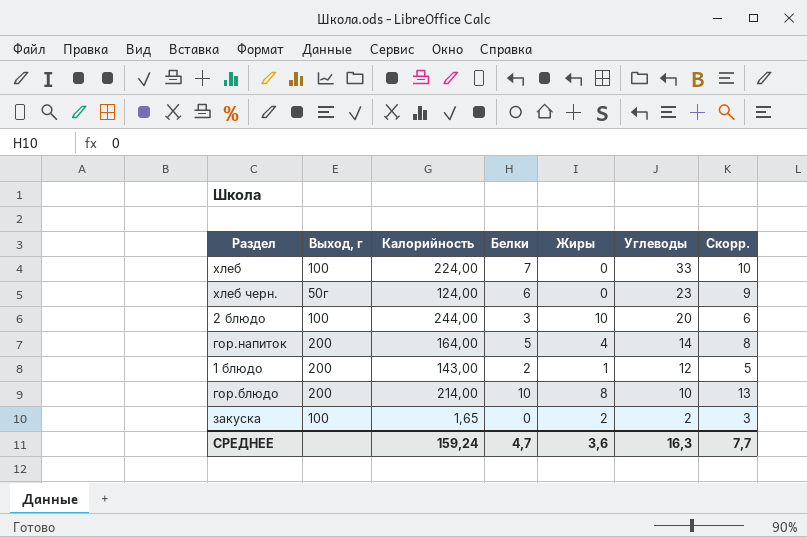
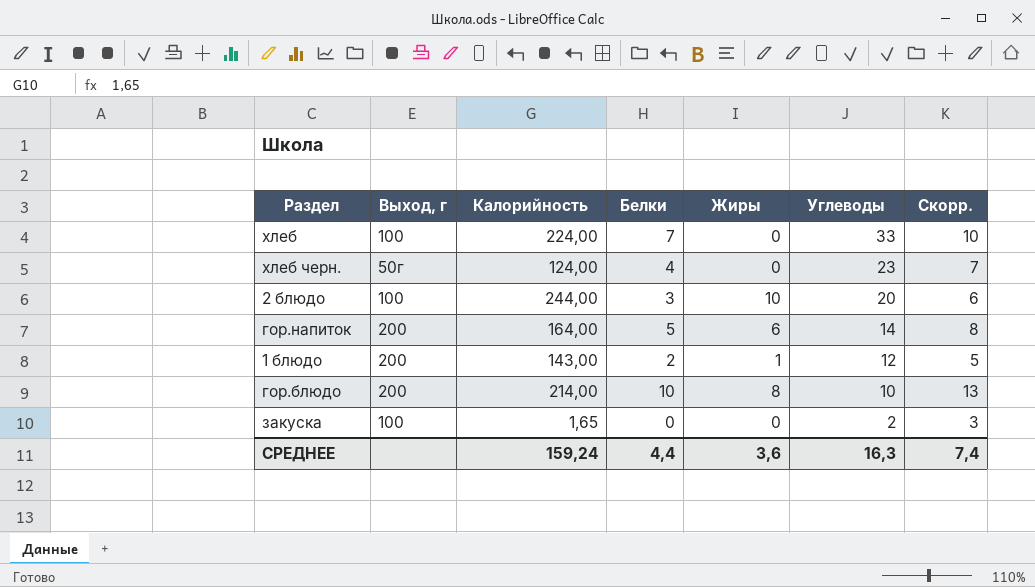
хлеб черн. | Белки: 6 -> 4
хлеб черн. | Скорр.: 9 -> 7
гор.напиток | Жиры: 4 -> 6
закуска | Жиры: 2 -> 0
СРЕДНЕЕ | Белки: 4,7 -> 4,4
СРЕДНЕЕ | Скорр.: 7,7 -> 7,4

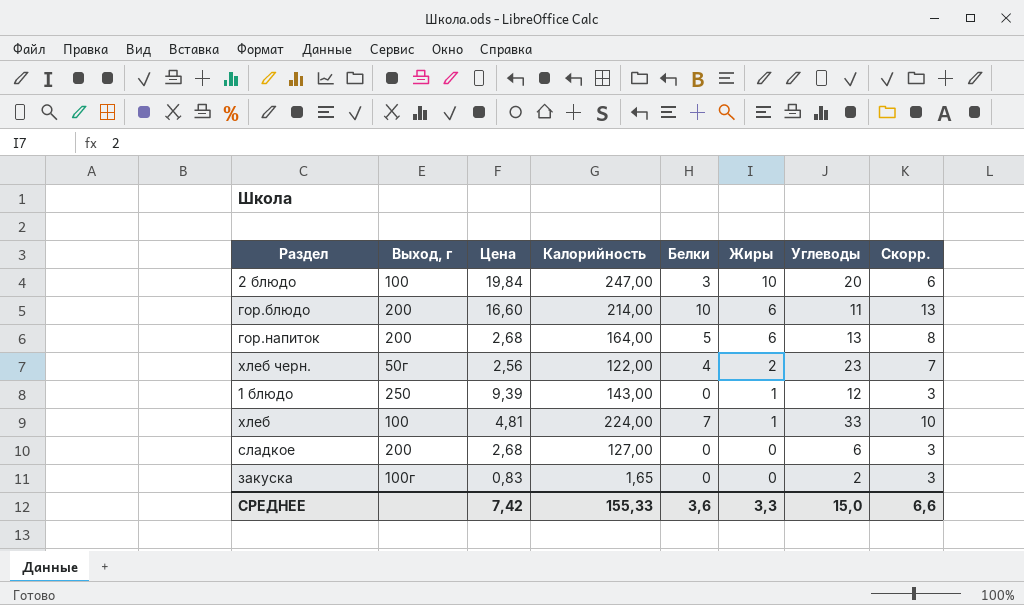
row order: Углеводы descending -> Жиры descending
column Цена | position: none -> 3
2 блюдо | Калорийность: 244,00 -> 247,00
гор.блюдо | Жиры: 8 -> 6
гор.блюдо | Углеводы: 10 -> 11
гор.напиток | Углеводы: 14 -> 13
хлеб черн. | Калорийность: 124,00 -> 122,00
хлеб черн. | Жиры: 0 -> 2
1 блюдо | Выход, г: 200 -> 250
1 блюдо | Белки: 2 -> 0
1 блюдо | Скорр.: 5 -> 3
хлеб | Жиры: 0 -> 1
row сладкое: none -> 200 | 2,68 | 127,00 | 0 | 0 | 6 | 3
закуска | Выход, г: 100 -> 100г
СРЕДНЕЕ | Калорийность: 159,24 -> 155,33
СРЕДНЕЕ | Белки: 4,4 -> 3,6
СРЕДНЕЕ | Жиры: 3,6 -> 3,3
СРЕДНЕЕ | Углеводы: 16,3 -> 15,0
СРЕДНЕЕ | Скорр.: 7,4 -> 6,6

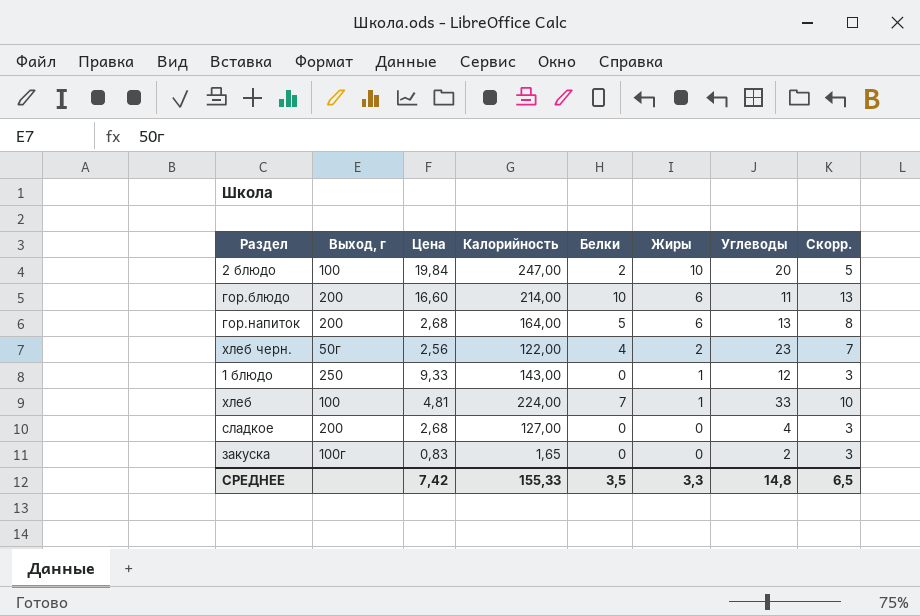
2 блюдо | Белки: 3 -> 2
2 блюдо | Скорр.: 6 -> 5
1 блюдо | Цена: 9,39 -> 9,33
сладкое | Углеводы: 6 -> 4
СРЕДНЕЕ | Белки: 3,6 -> 3,5
СРЕДНЕЕ | Углеводы: 15,0 -> 14,8
СРЕДНЕЕ | Скорр.: 6,6 -> 6,5

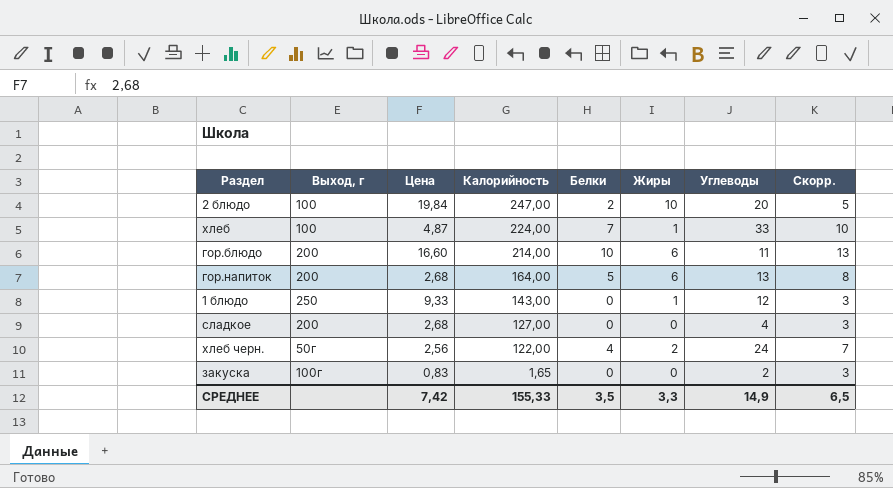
row order: Жиры descending -> Калорийность descending
хлеб | Цена: 4,81 -> 4,87
хлеб черн. | Углеводы: 23 -> 24
СРЕДНЕЕ | Углеводы: 14,8 -> 14,9

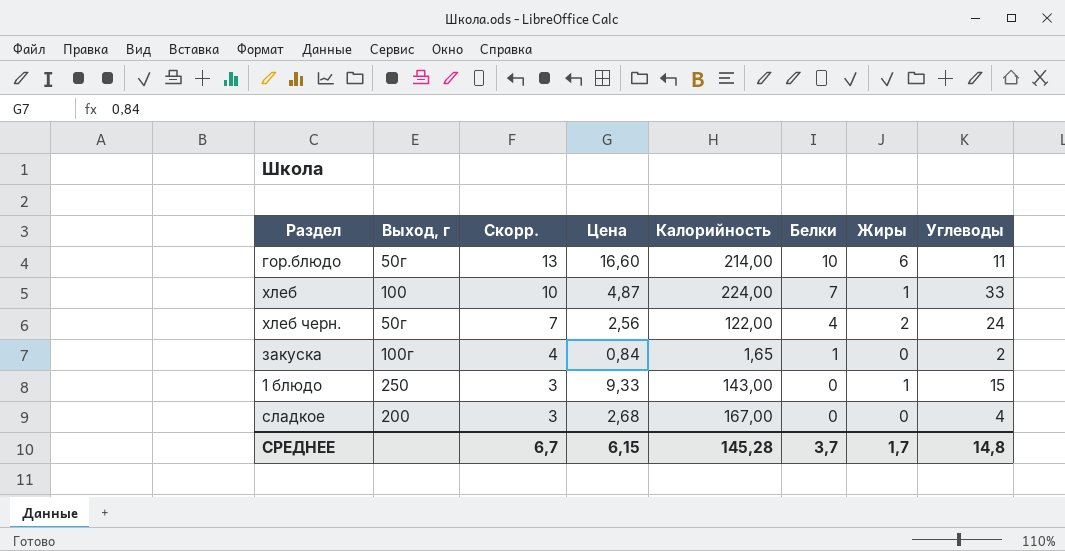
row order: Калорийность descending -> Скорр. descending
column Скорр. | position: 8 -> 3
row 2 блюдо: 100 | 19,84 | 247,00 | 2 | 10 | 20 | 5 -> none
row гор.напиток: 200 | 2,68 | 164,00 | 5 | 6 | 13 | 8 -> none
гор.блюдо | Выход, г: 200 -> 50г
закуска | Скорр.: 3 -> 4
закуска | Цена: 0,83 -> 0,84
закуска | Белки: 0 -> 1
1 блюдо | Углеводы: 12 -> 15
сладкое | Калорийность: 127,00 -> 167,00
СРЕДНЕЕ | Скорр.: 6,5 -> 6,7
СРЕДНЕЕ | Цена: 7,42 -> 6,15
СРЕДНЕЕ | Калорийность: 155,33 -> 145,28
СРЕДНЕЕ | Белки: 3,5 -> 3,7
СРЕДНЕЕ | Жиры: 3,3 -> 1,7
СРЕДНЕЕ | Углеводы: 14,9 -> 14,8

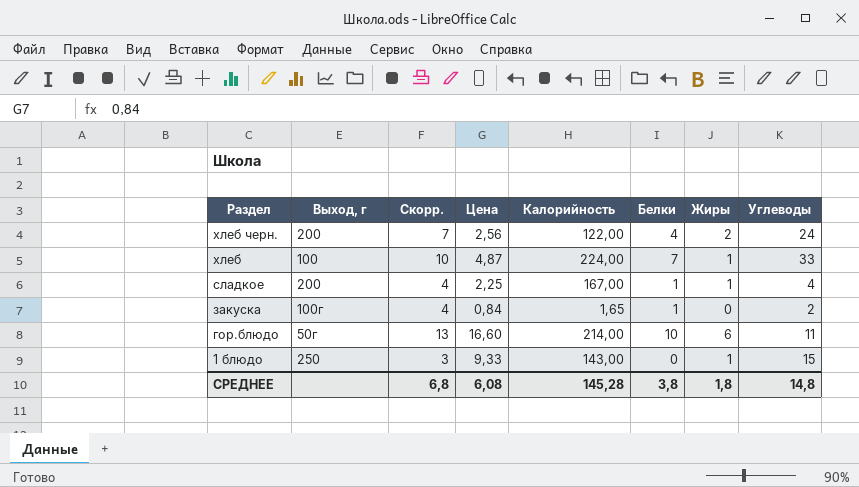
row order: Скорр. descending -> Раздел descending
хлеб черн. | Выход, г: 50г -> 200
сладкое | Скорр.: 3 -> 4
сладкое | Цена: 2,68 -> 2,25
сладкое | Белки: 0 -> 1
сладкое | Жиры: 0 -> 1
СРЕДНЕЕ | Скорр.: 6,7 -> 6,8
СРЕДНЕЕ | Цена: 6,15 -> 6,08
СРЕДНЕЕ | Белки: 3,7 -> 3,8
СРЕДНЕЕ | Жиры: 1,7 -> 1,8

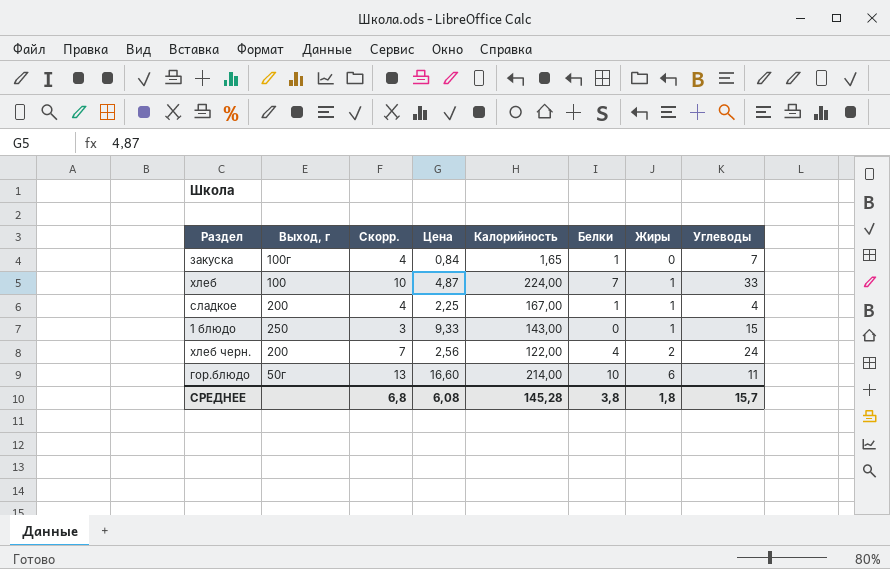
row order: Раздел descending -> Жиры ascending
закуска | Углеводы: 2 -> 7
СРЕДНЕЕ | Углеводы: 14,8 -> 15,7

